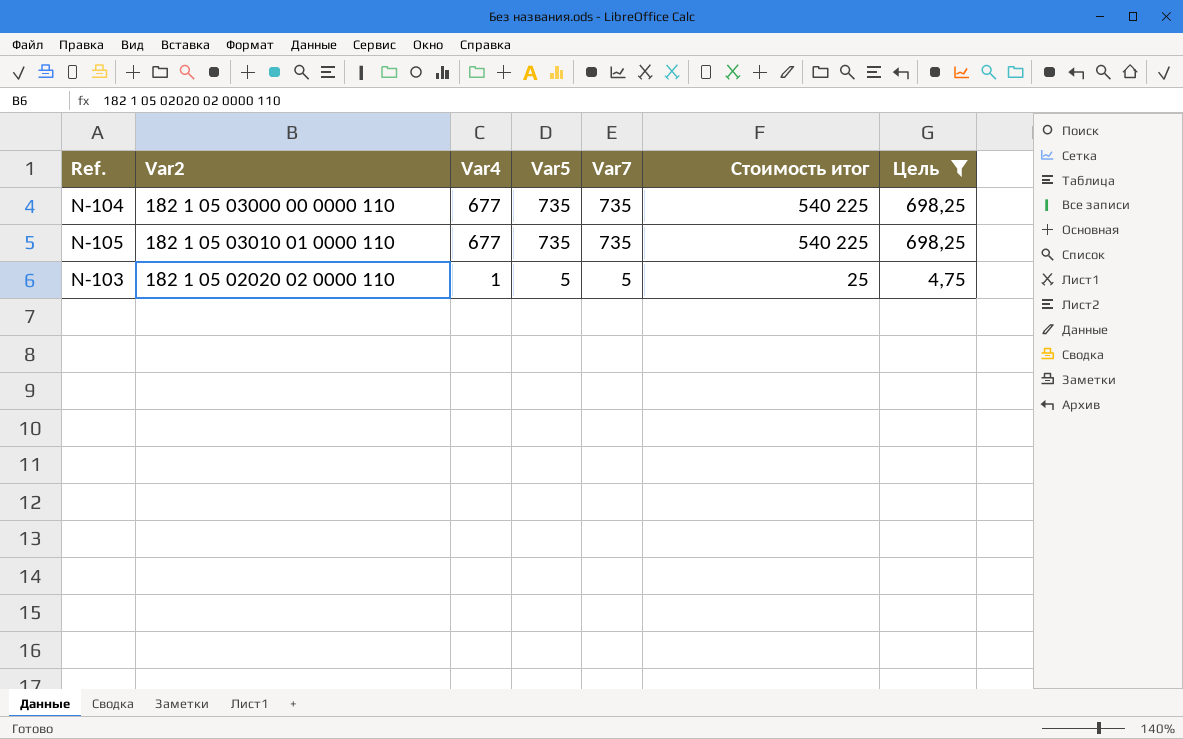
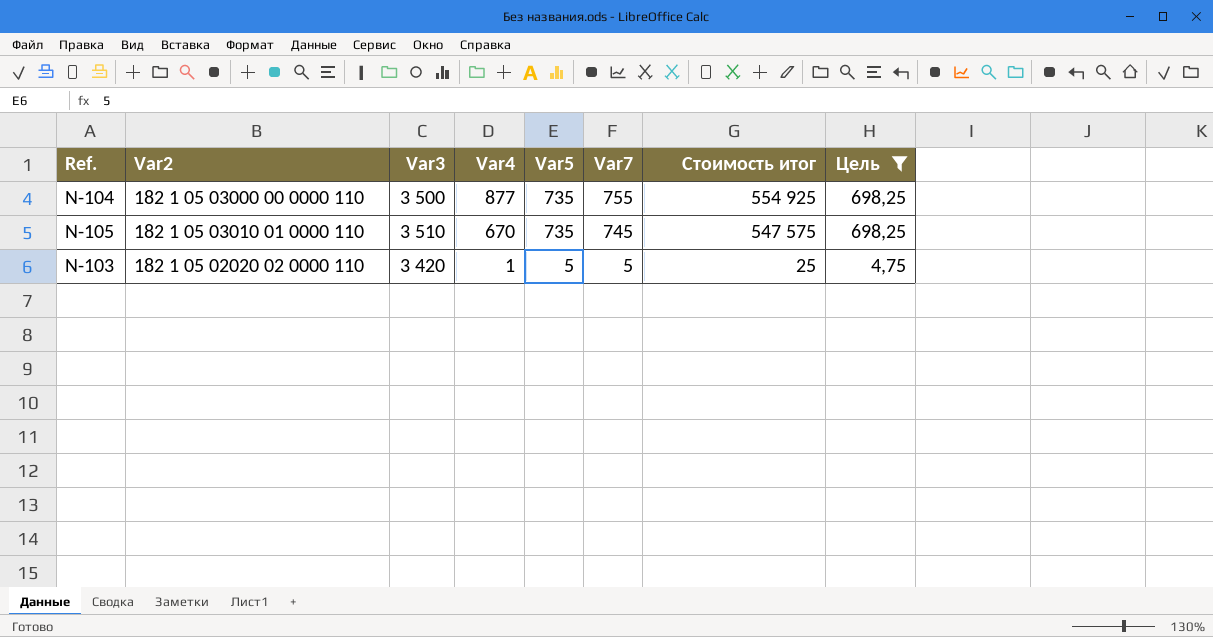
column Var3 | position: none -> 3
N-104 | Var4: 677 -> 877
N-104 | Var7: 735 -> 755
N-104 | Стоимость итог: 540 225 -> 554 925
N-105 | Var4: 677 -> 670
N-105 | Var7: 735 -> 745
N-105 | Стоимость итог: 540 225 -> 547 575

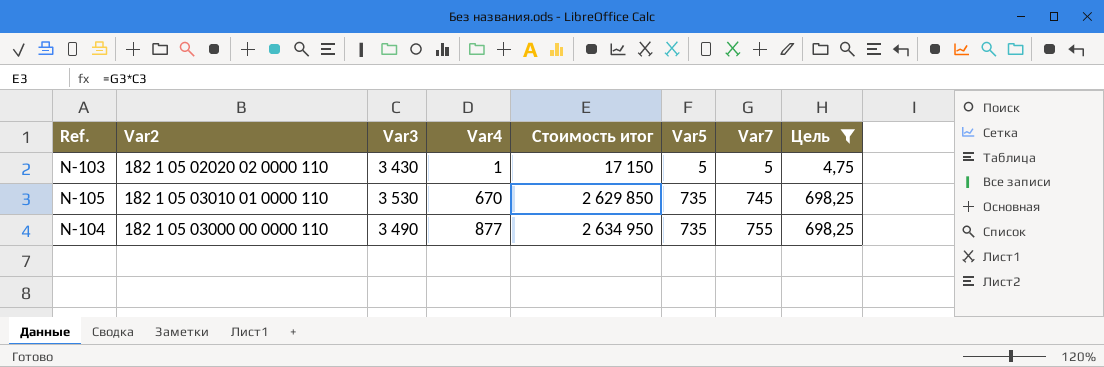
row order: Var4 descending -> Var4 ascending
column Стоимость итог | formula: [Var5] * [Var7] -> [Var3] * [Var7]
column Стоимость итог | position: 7 -> 5
N-103 | Var3: 3 420 -> 3 430
N-105 | Var3: 3 510 -> 3 530
N-104 | Var3: 3 500 -> 3 490

